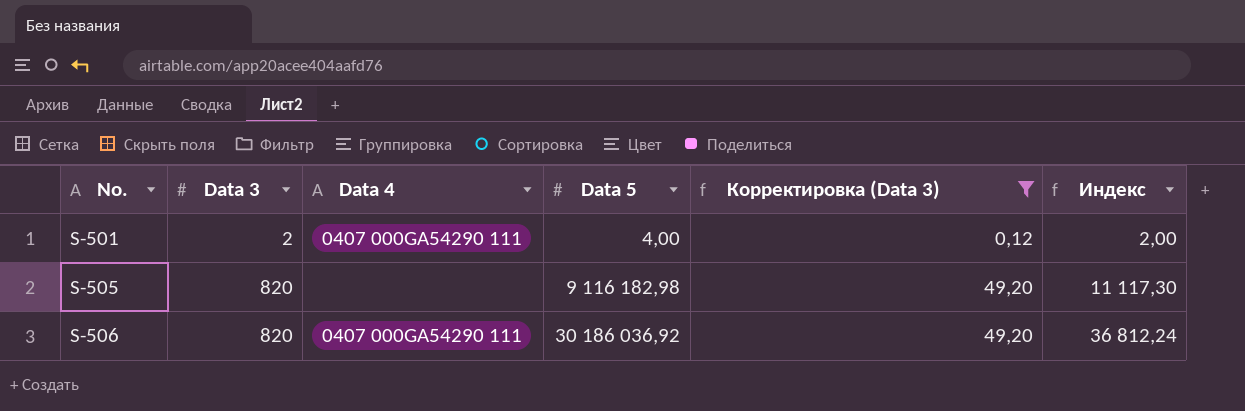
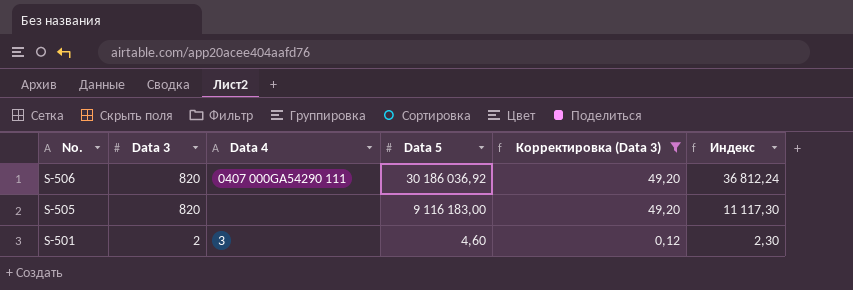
row order: No. ascending -> No. descending
S-505 | Data 5: 9 116 182,98 -> 9 116 183,00
S-501 | Data 4: 0407 000GА54290 111 -> 3
S-501 | Data 5: 4,00 -> 4,60
S-501 | Индекс: 2,00 -> 2,30

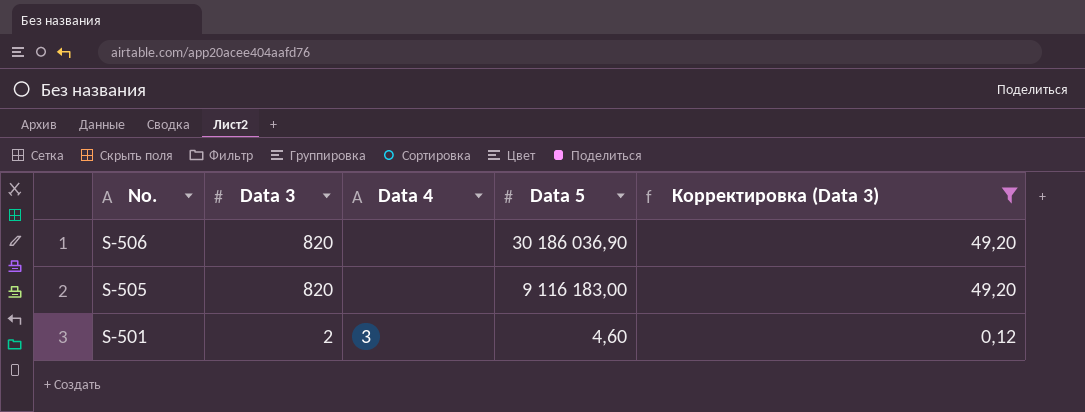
column Индекс | formula: [Data 5] / [Data 3] -> none
S-506 | Data 4: 0407 000GА54290 111 -> none
S-506 | Data 5: 30 186 036,92 -> 30 186 036,90

